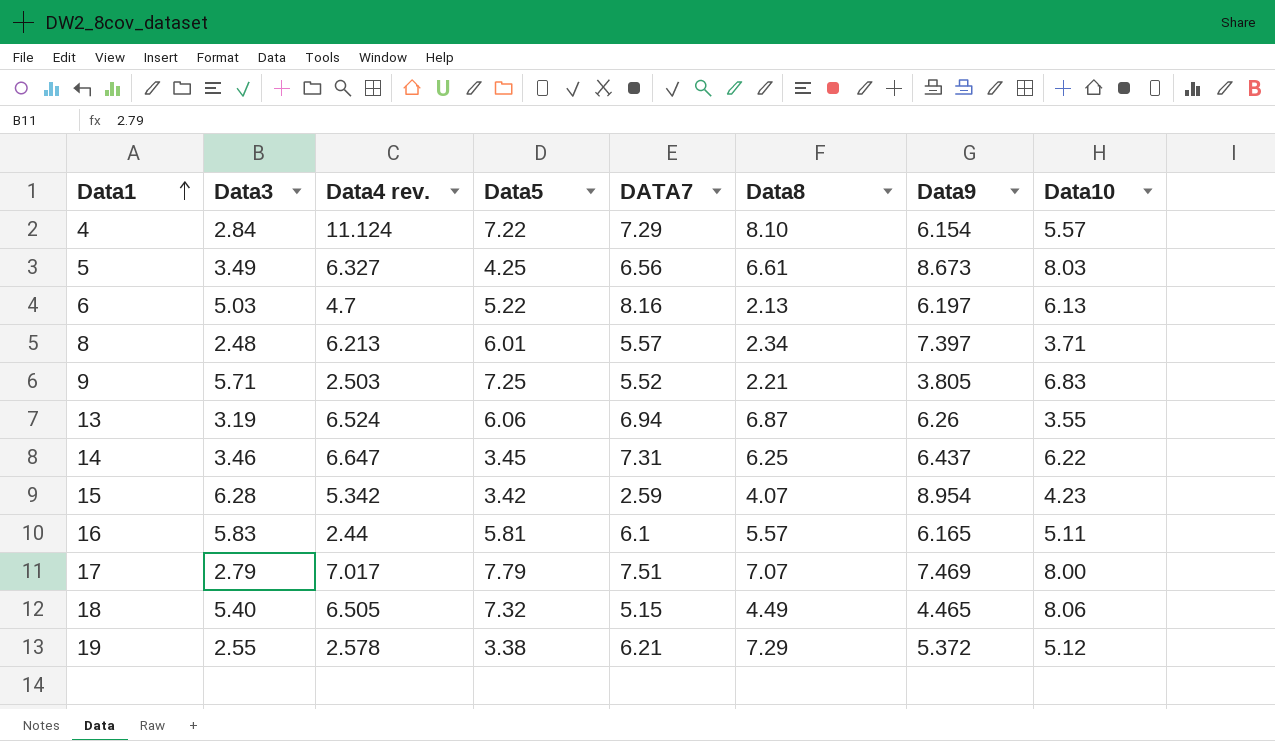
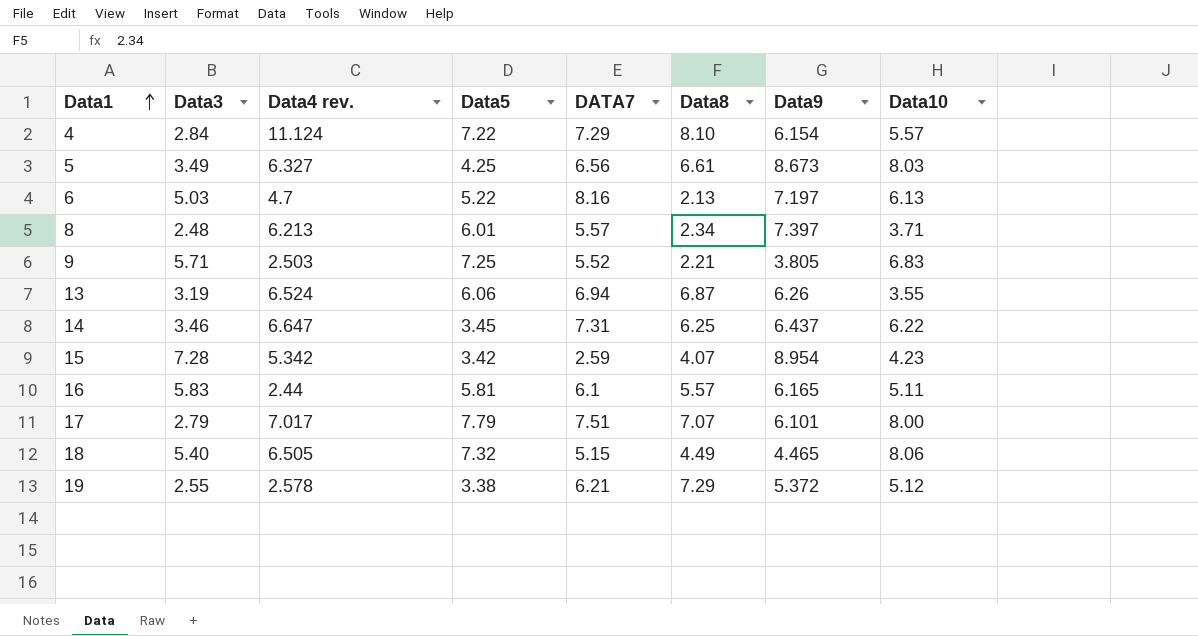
6 | Data9: 6.197 -> 7.197
15 | Data3: 6.28 -> 7.28
17 | Data9: 7.469 -> 6.101

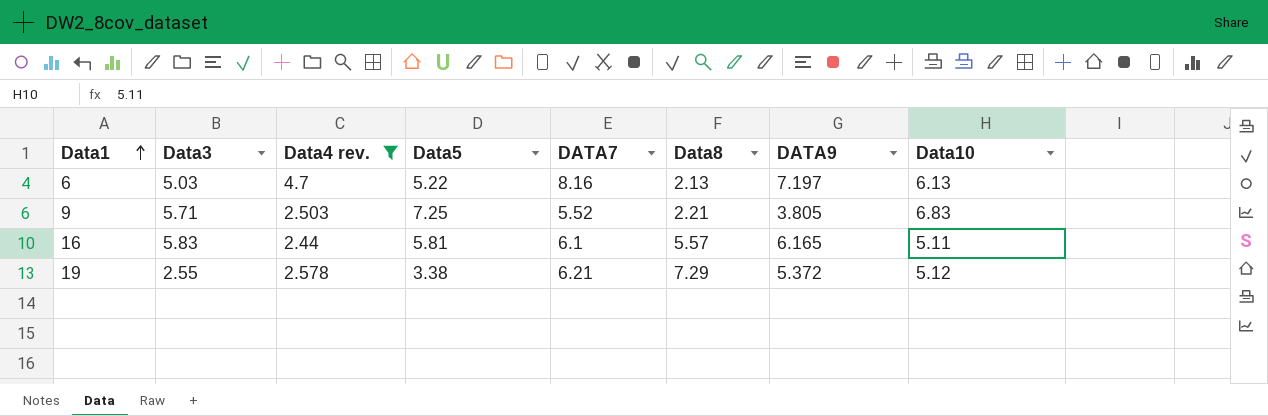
filter: none -> Data4 rev. <= 4.7
column name: Data9 -> DATA9

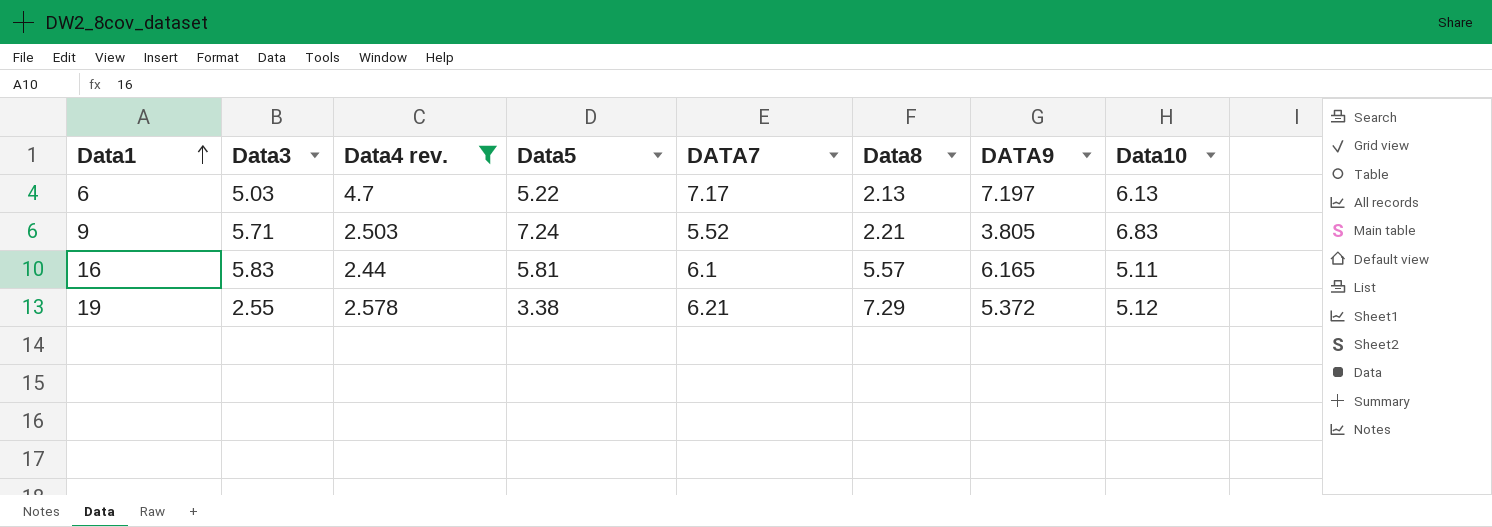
6 | DATA7: 8.16 -> 7.17
9 | Data5: 7.25 -> 7.24

